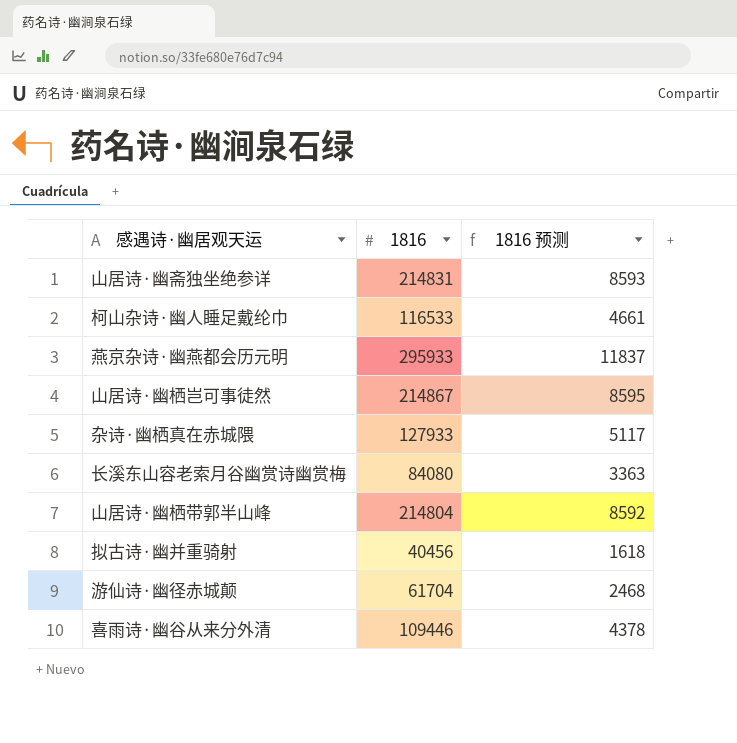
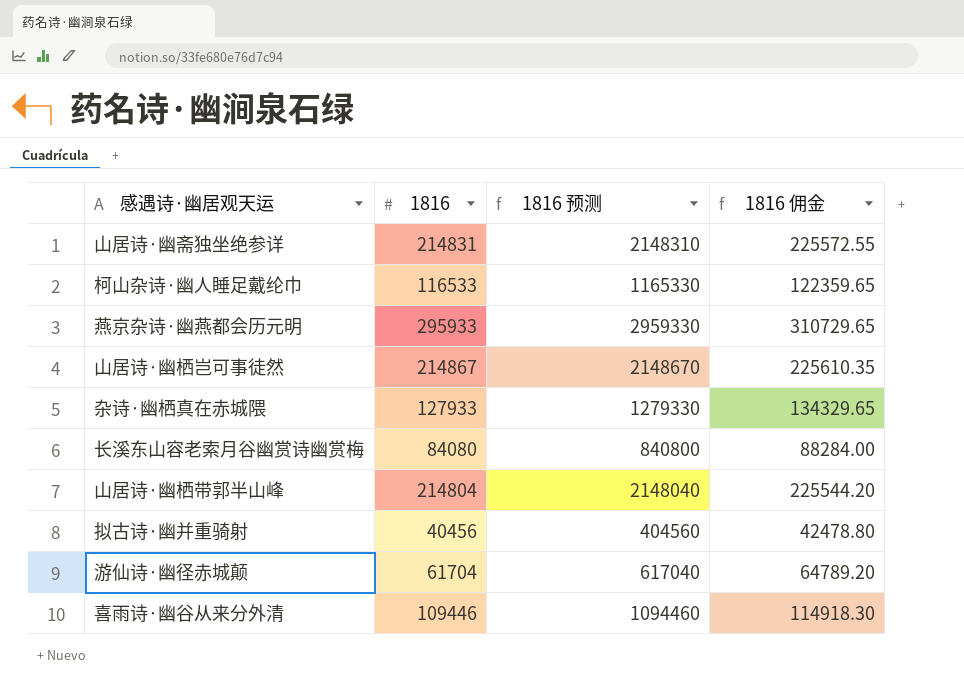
column 1816 预测 | formula: [1816] * 0.04 -> [1816] * 10
column 1816 佣金 | formula: none -> [1816] * 1.05

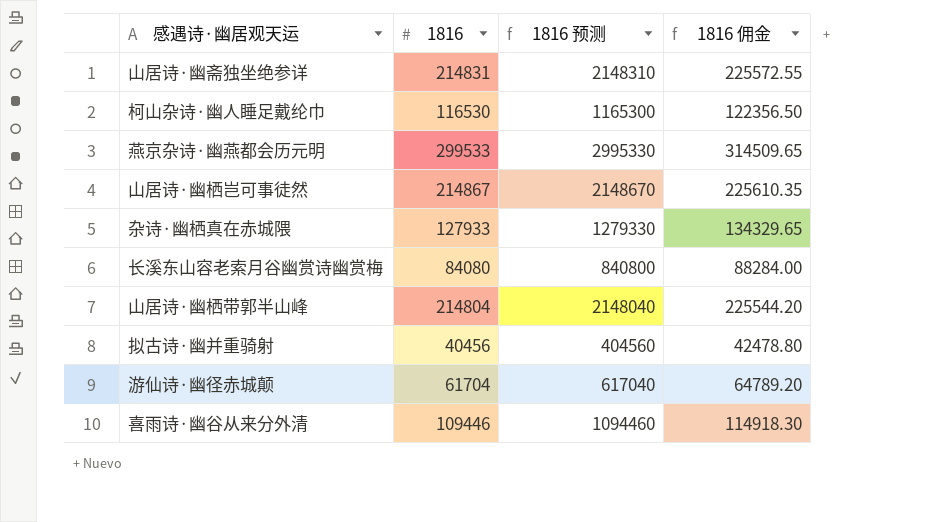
柯山杂诗·幽人睡足戴纶巾 | 1816: 116533 -> 116530
柯山杂诗·幽人睡足戴纶巾 | 1816 预测: 1165330 -> 1165300
柯山杂诗·幽人睡足戴纶巾 | 1816 佣金: 122359.65 -> 122356.50
燕京杂诗·幽燕都会历元明 | 1816: 295933 -> 299533
燕京杂诗·幽燕都会历元明 | 1816 预测: 2959330 -> 2995330
燕京杂诗·幽燕都会历元明 | 1816 佣金: 310729.65 -> 314509.65

